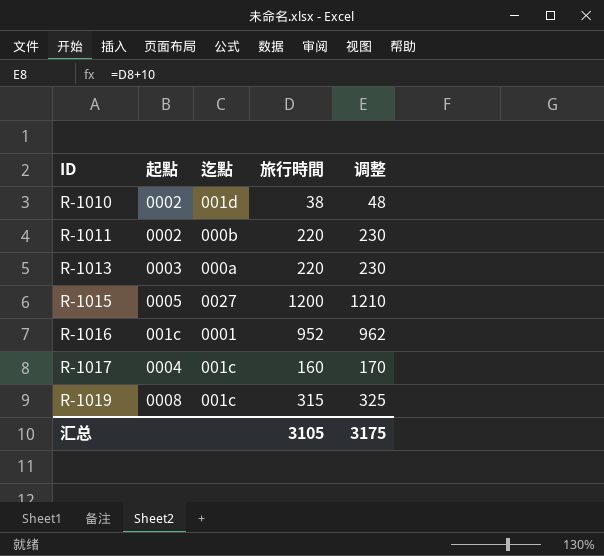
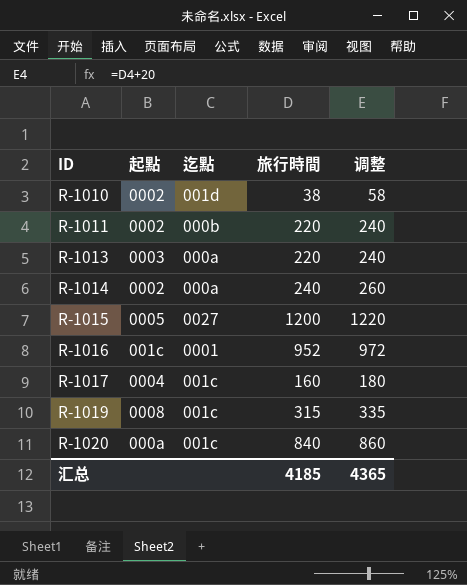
column 调整 | formula: [旅行時間] + 10 -> [旅行時間] + 20
row R-1014: none -> 0002 | 000a | 240 | 260
row R-1020: none -> 000a | 001c | 840 | 860
汇总 | 旅行時間: 3105 -> 4185
汇总 | 调整: 3175 -> 4365

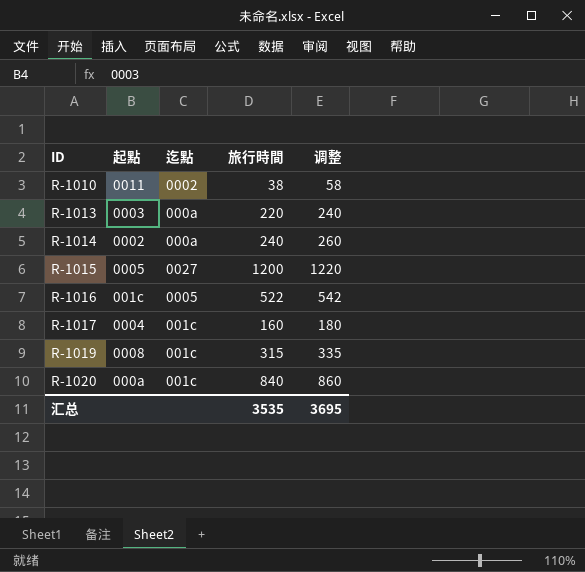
row R-1011: 0002 | 000b | 220 | 240 -> none
R-1010 | 起點: 0002 -> 0011
R-1010 | 迄點: 001d -> 0002
R-1016 | 迄點: 0001 -> 0005
R-1016 | 旅行時間: 952 -> 522
R-1016 | 调整: 972 -> 542
汇总 | 旅行時間: 4185 -> 3535
汇总 | 调整: 4365 -> 3695

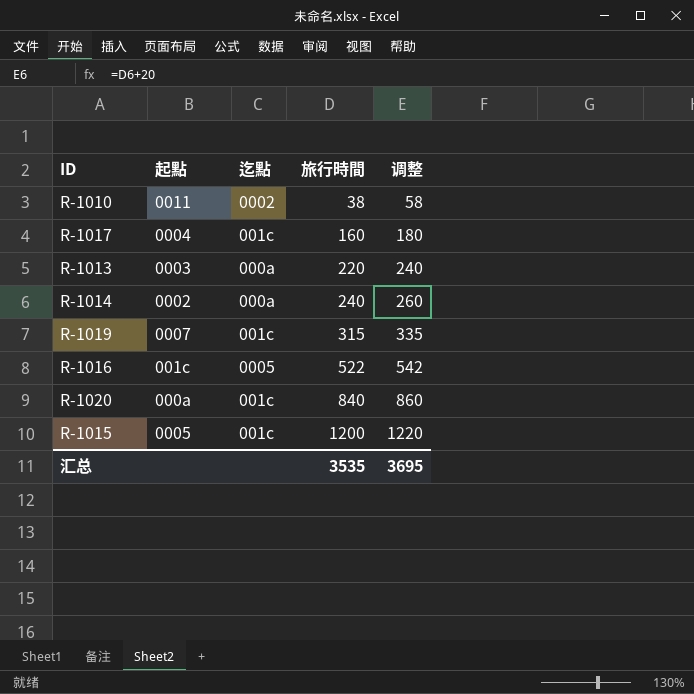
row order: ID ascending -> 旅行時間 ascending
R-1019 | 起點: 0008 -> 0007
R-1015 | 迄點: 0027 -> 001c

